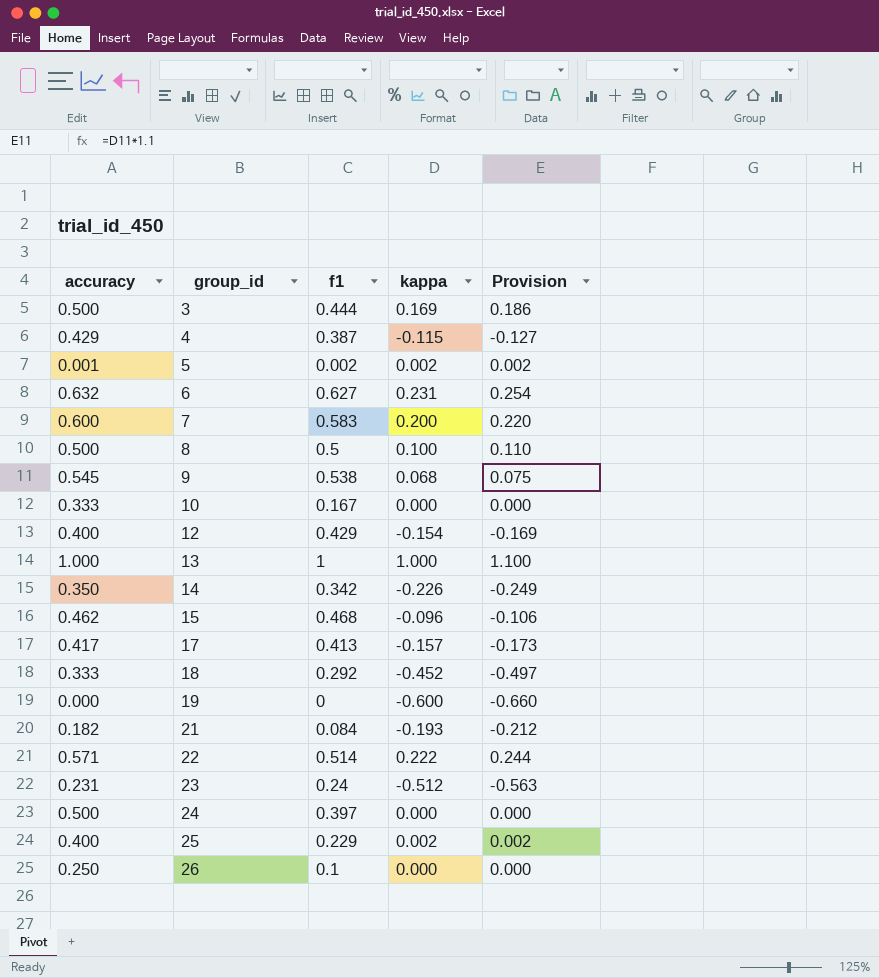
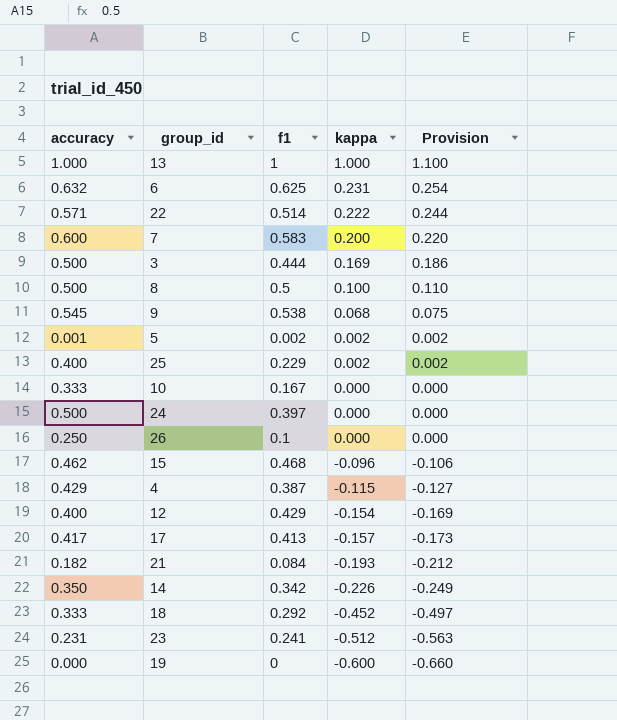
row order: group_id ascending -> kappa descending
6 | f1: 0.627 -> 0.625
23 | f1: 0.24 -> 0.241

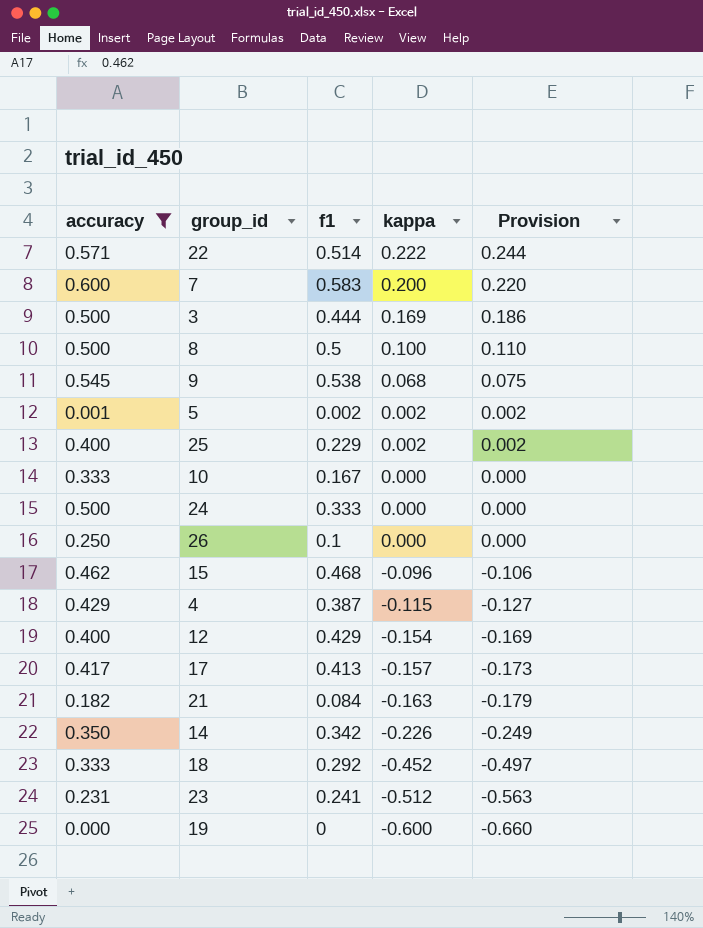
filter: none -> accuracy <= 0.600
24 | f1: 0.397 -> 0.333
21 | kappa: -0.193 -> -0.163
21 | Provision: -0.212 -> -0.179

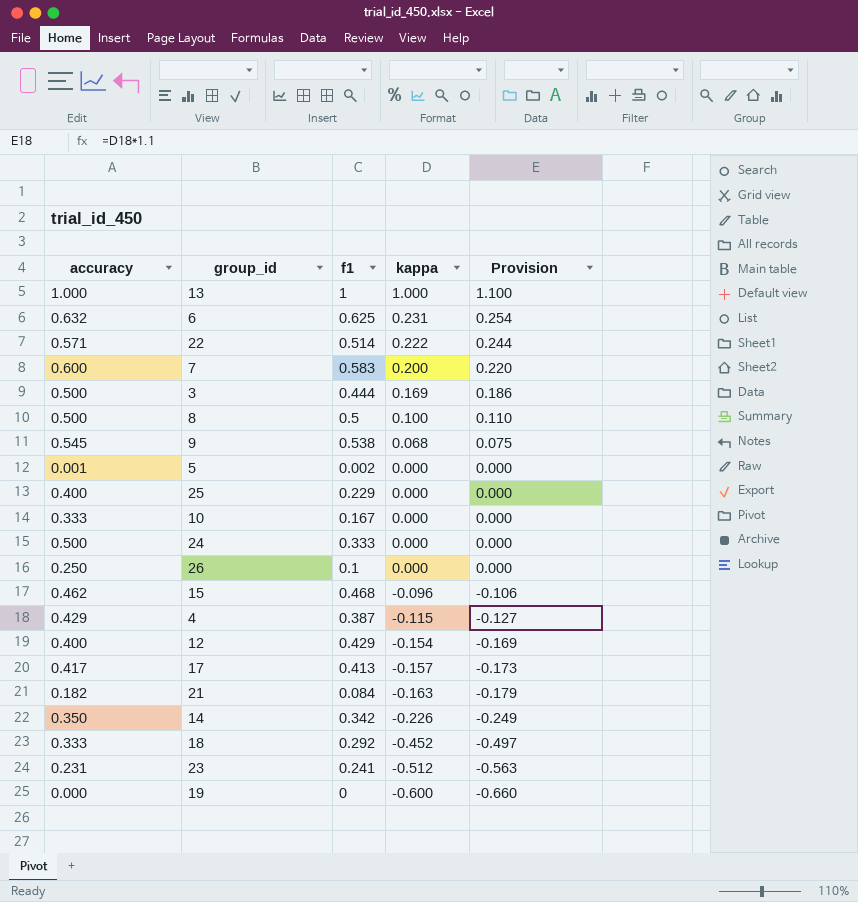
filter: accuracy <= 0.600 -> none
5 | kappa: 0.002 -> 0.000
5 | Provision: 0.002 -> 0.000
25 | kappa: 0.002 -> 0.000
25 | Provision: 0.002 -> 0.000

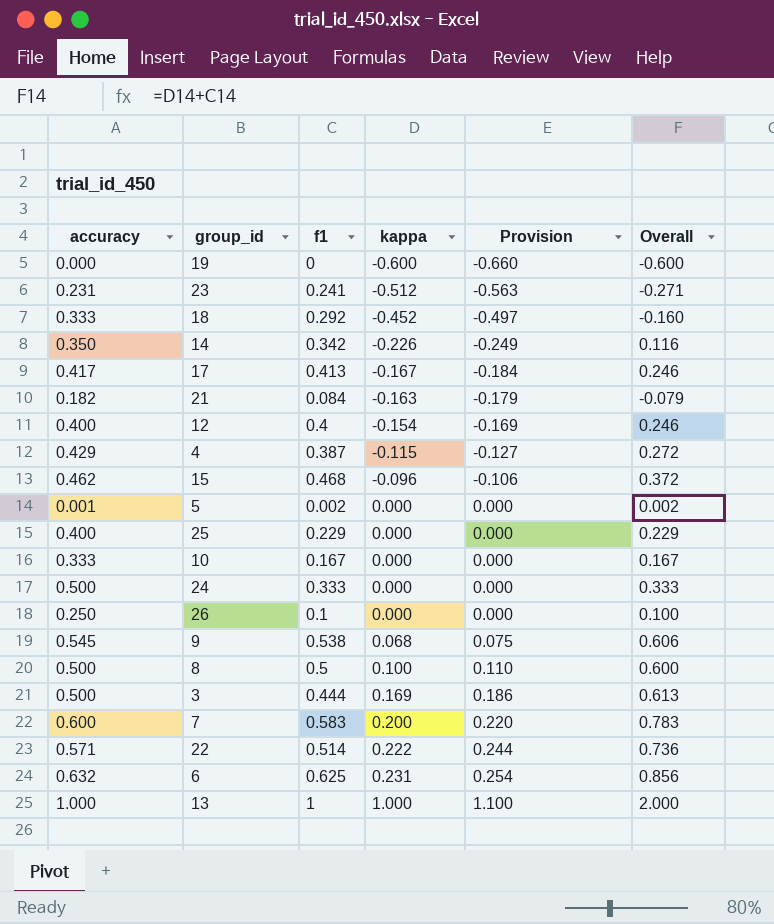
row order: kappa descending -> kappa ascending
column Overall | formula: none -> [f1] + [kappa]
17 | kappa: -0.157 -> -0.167
17 | Provision: -0.173 -> -0.184
12 | f1: 0.429 -> 0.4

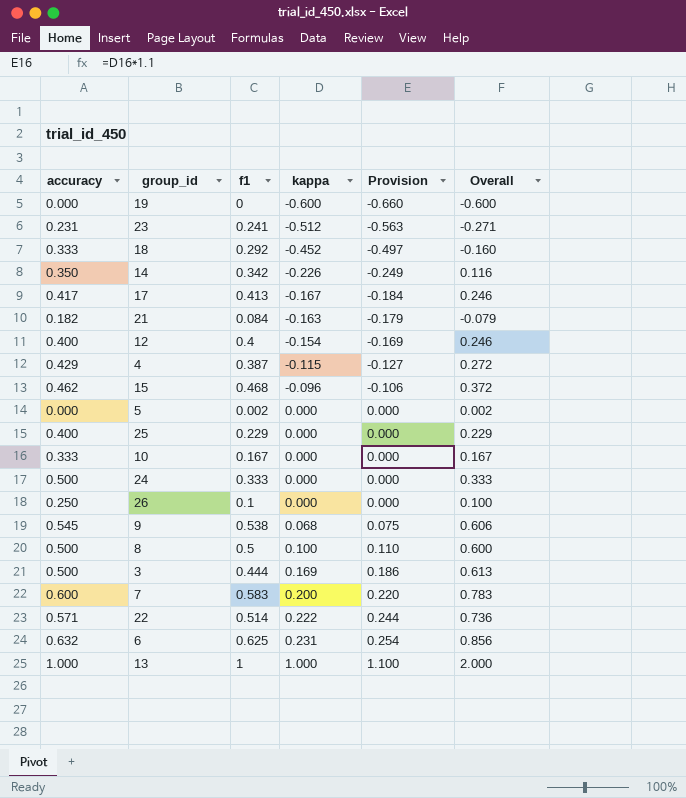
5 | accuracy: 0.001 -> 0.000

